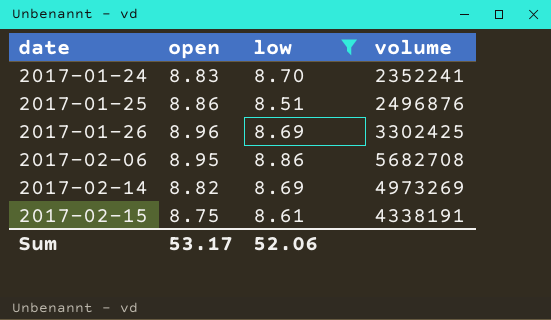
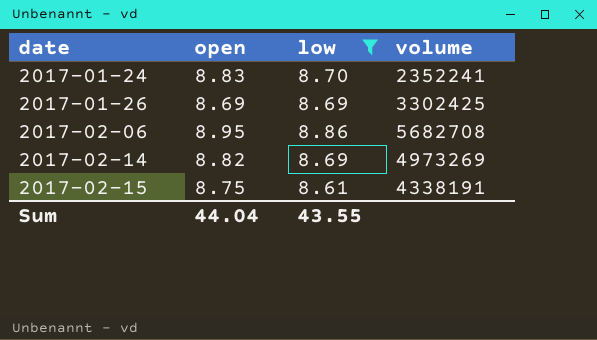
row 2017-01-25: 8.86 | 8.51 | 2496876 -> none
2017-01-26 | open: 8.96 -> 8.69
Sum | open: 53.17 -> 44.04
Sum | low: 52.06 -> 43.55

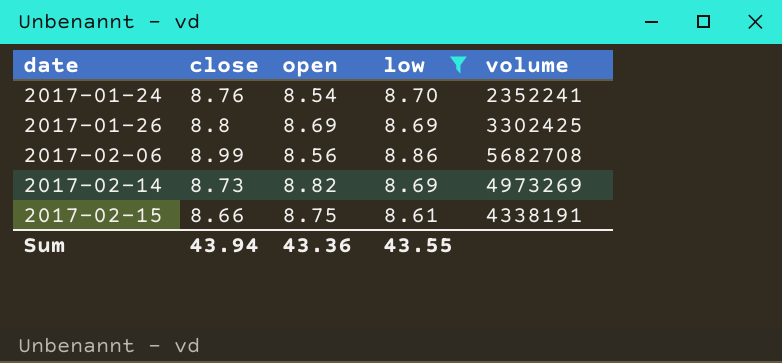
column close | position: none -> 2
2017-01-24 | open: 8.83 -> 8.54
2017-02-06 | open: 8.95 -> 8.56
Sum | open: 44.04 -> 43.36

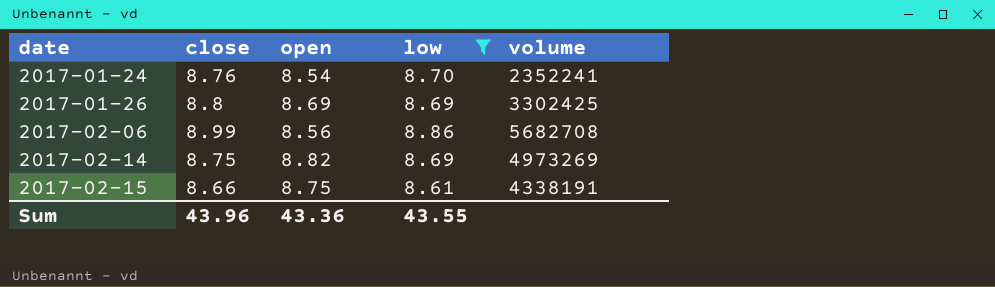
2017-02-14 | close: 8.73 -> 8.75
Sum | close: 43.94 -> 43.96

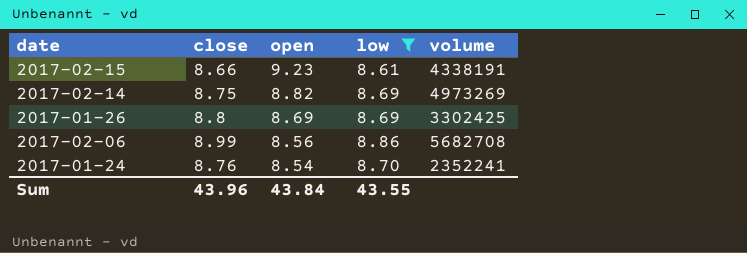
row order: date ascending -> open descending
2017-02-15 | open: 8.75 -> 9.23
Sum | open: 43.36 -> 43.84

